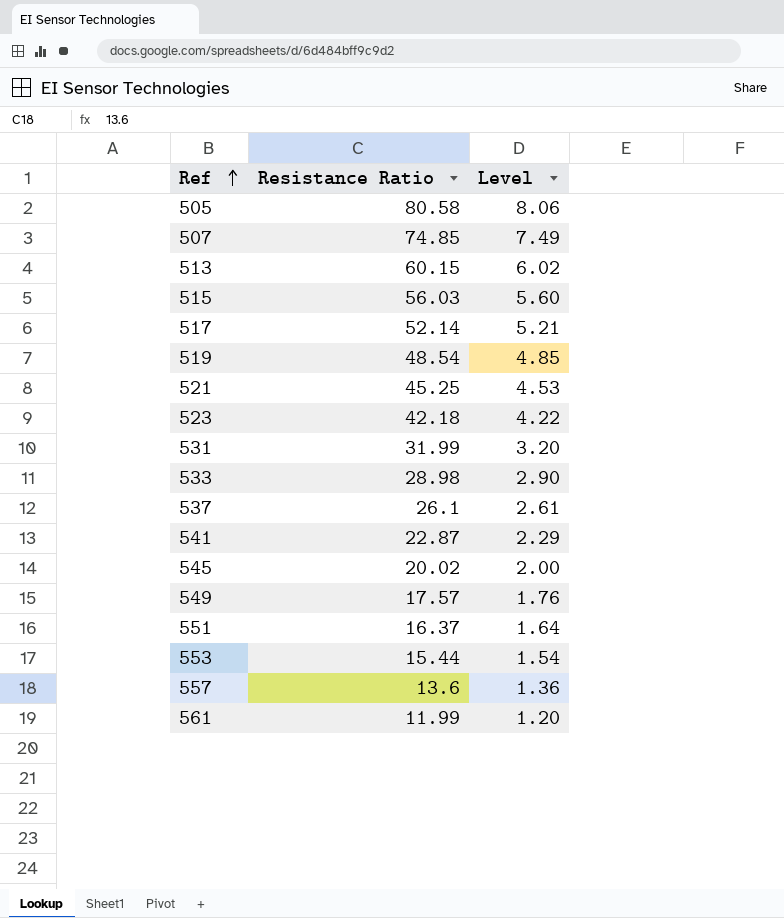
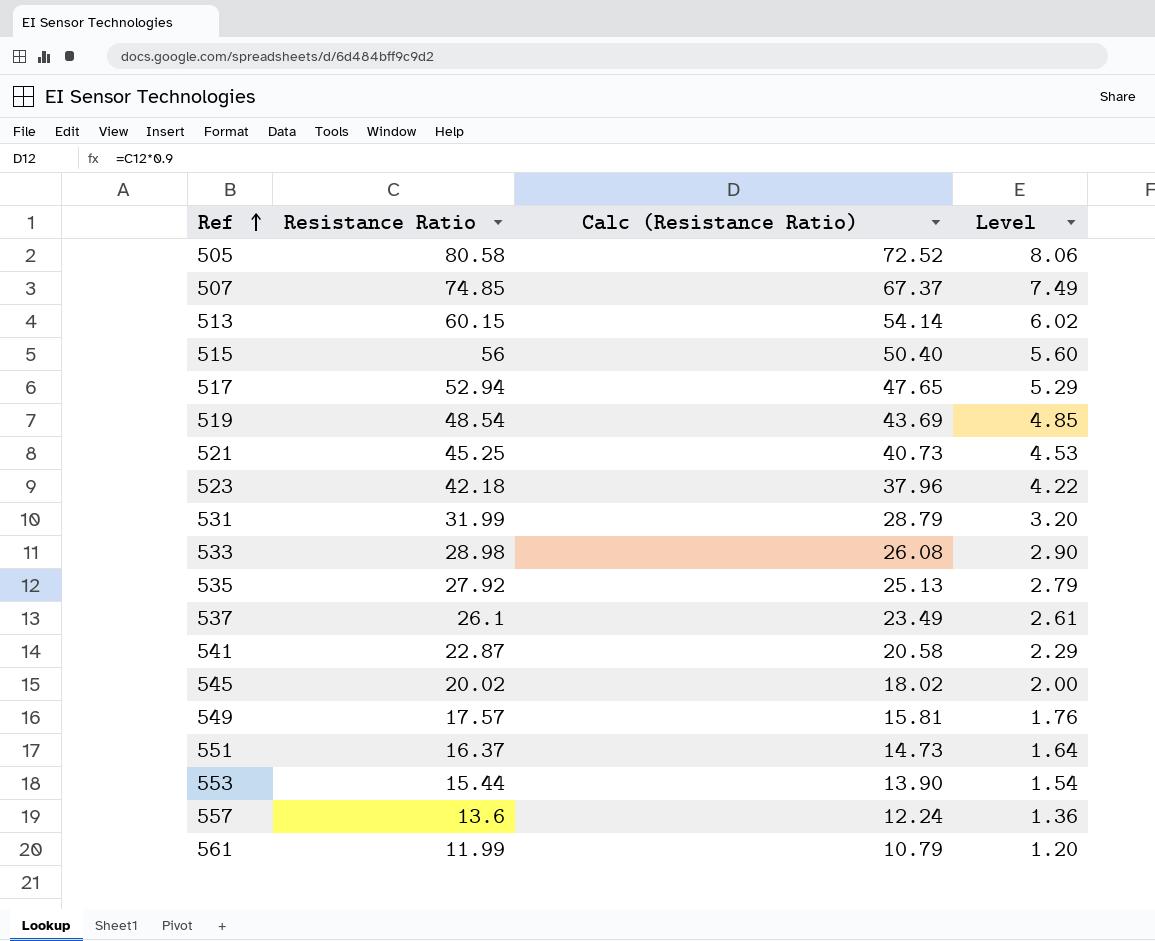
column Calc (Resistance Ratio) | formula: none -> [Resistance Ratio] * 0.9
515 | Resistance Ratio: 56.03 -> 56
517 | Resistance Ratio: 52.14 -> 52.94
517 | Level: 5.21 -> 5.29
row 535: none -> 27.92 | 25.13 | 2.79

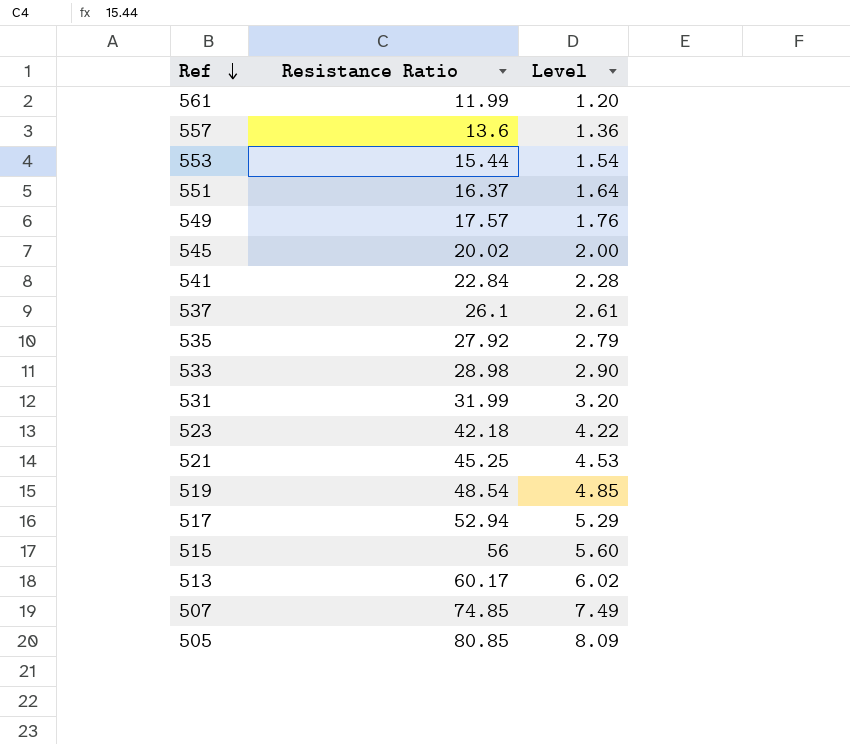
row order: Ref ascending -> Ref descending
column Calc (Resistance Ratio) | formula: [Resistance Ratio] * 0.9 -> none
541 | Resistance Ratio: 22.87 -> 22.84
541 | Level: 2.29 -> 2.28
513 | Resistance Ratio: 60.15 -> 60.17
505 | Resistance Ratio: 80.58 -> 80.85
505 | Level: 8.06 -> 8.09

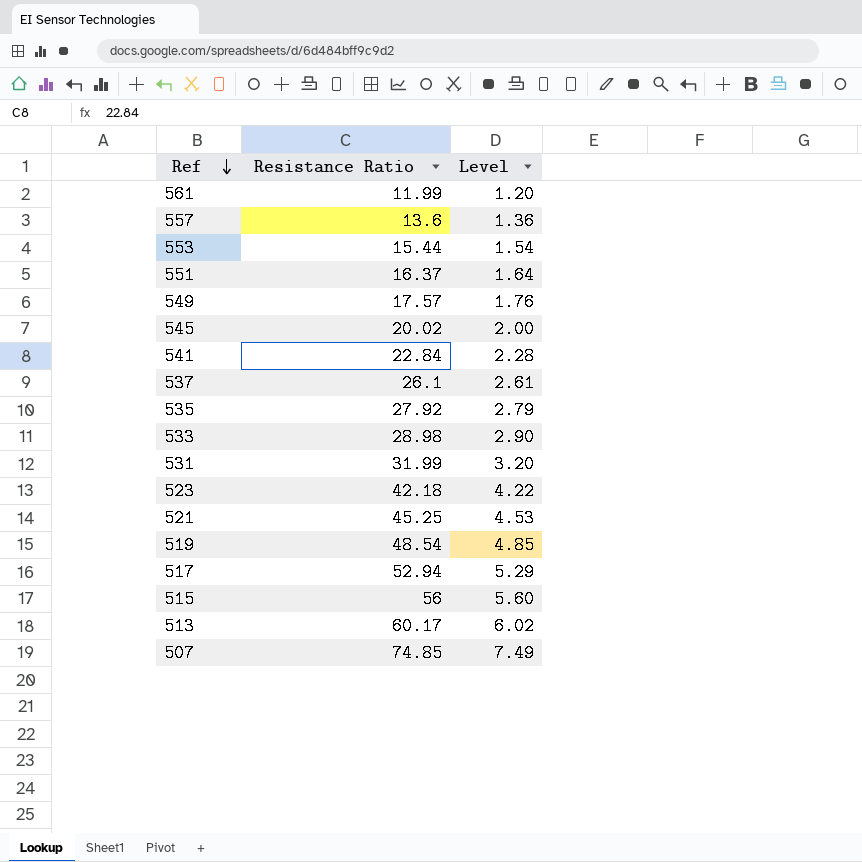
row 505: 80.85 | 8.09 -> none

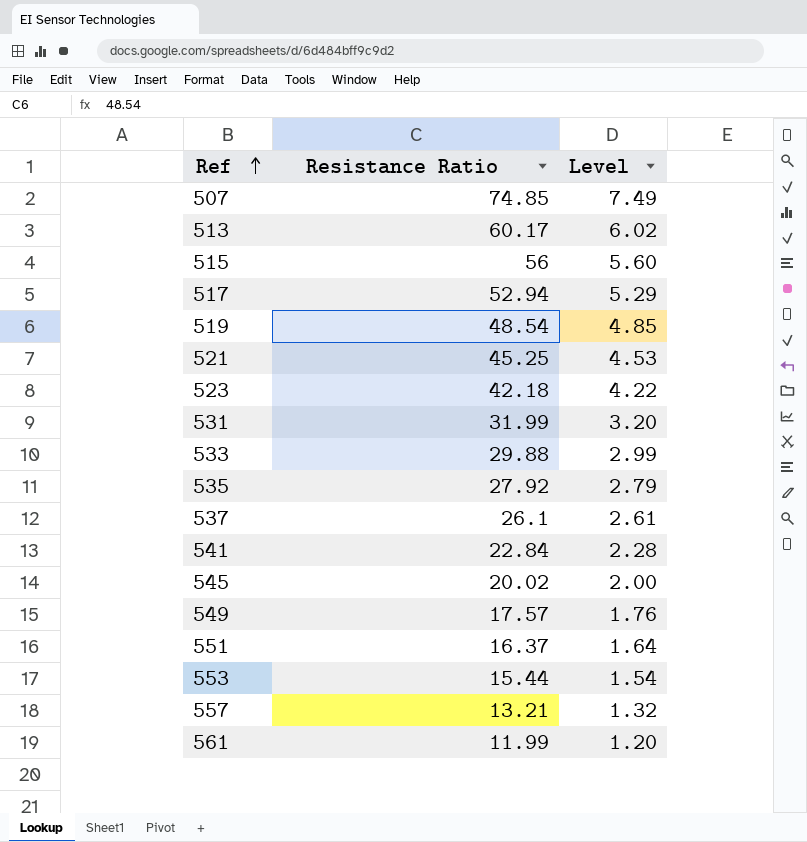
row order: Ref descending -> Ref ascending
533 | Resistance Ratio: 28.98 -> 29.88
533 | Level: 2.90 -> 2.99
557 | Resistance Ratio: 13.6 -> 13.21
557 | Level: 1.36 -> 1.32

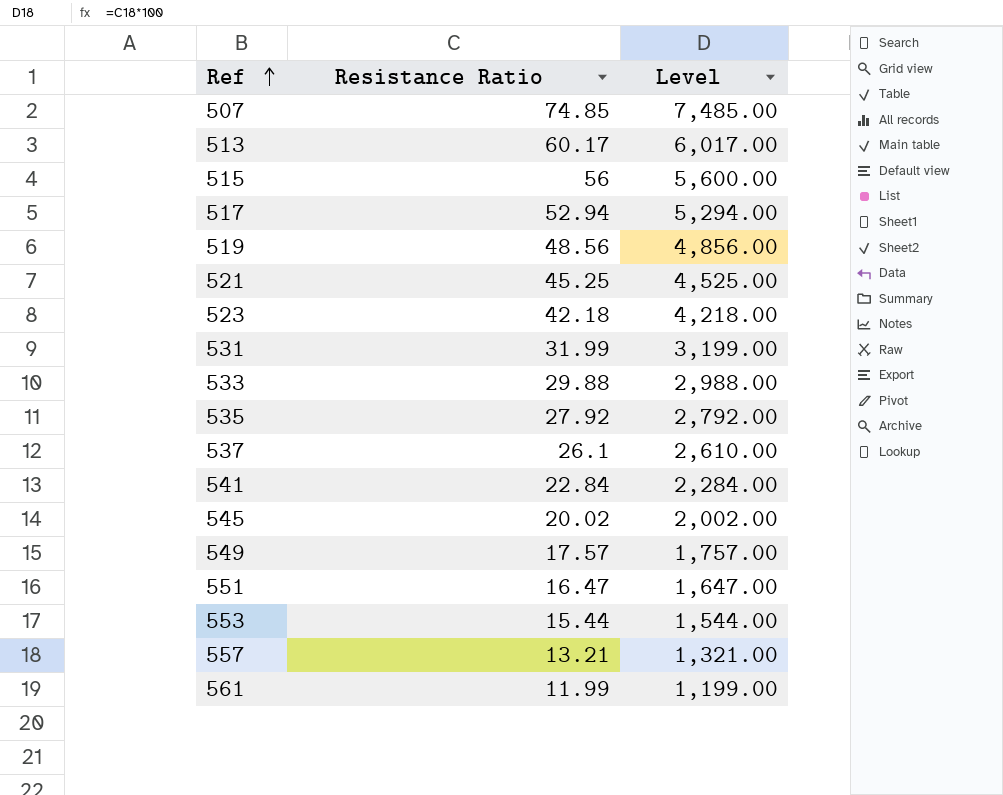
column Level | formula: [Resistance Ratio] * 0.1 -> [Resistance Ratio] * 100
519 | Resistance Ratio: 48.54 -> 48.56
551 | Resistance Ratio: 16.37 -> 16.47

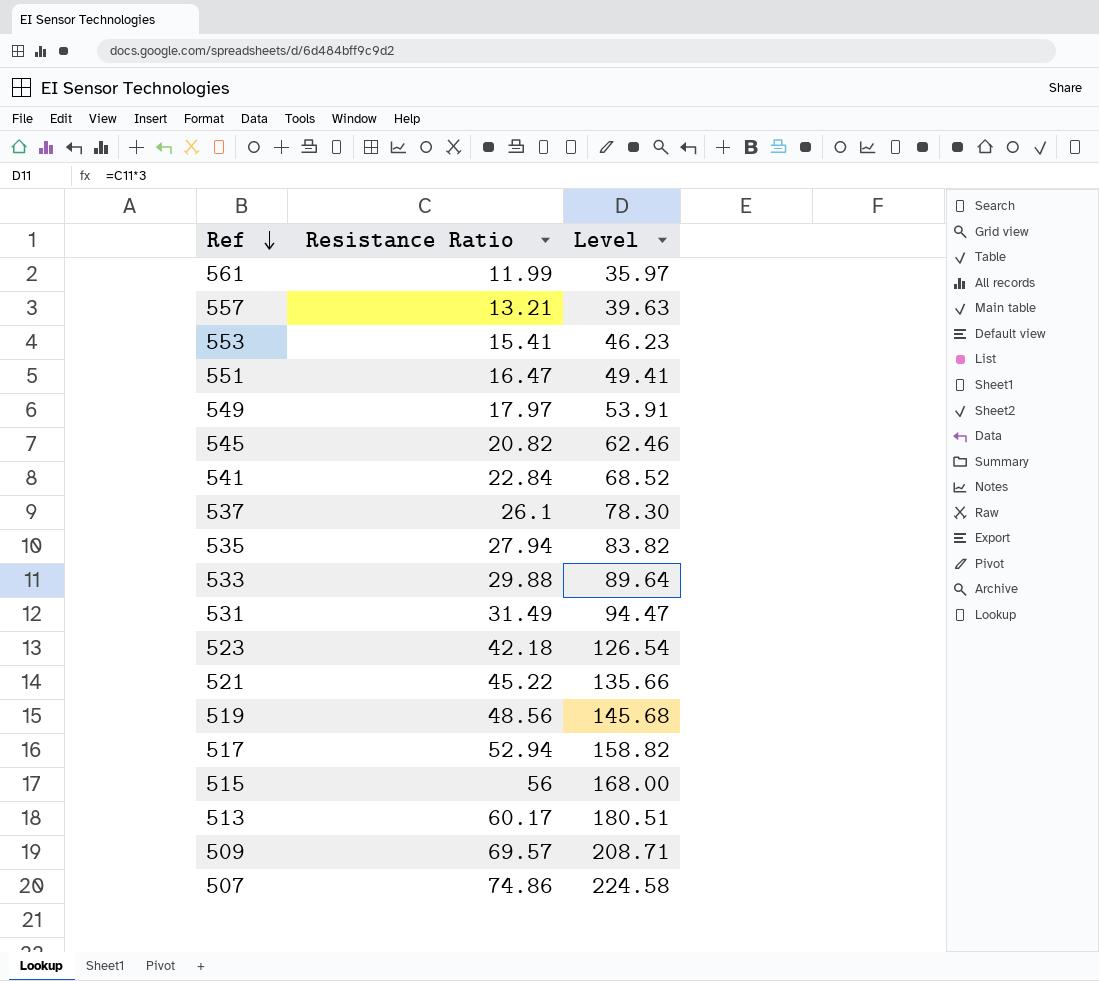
row order: Ref ascending -> Ref descending
column Level | formula: [Resistance Ratio] * 100 -> [Resistance Ratio] * 3
553 | Resistance Ratio: 15.44 -> 15.41
549 | Resistance Ratio: 17.57 -> 17.97
545 | Resistance Ratio: 20.02 -> 20.82
535 | Resistance Ratio: 27.92 -> 27.94
531 | Resistance Ratio: 31.99 -> 31.49
521 | Resistance Ratio: 45.25 -> 45.22
row 509: none -> 69.57 | 208.71
507 | Resistance Ratio: 74.85 -> 74.86

